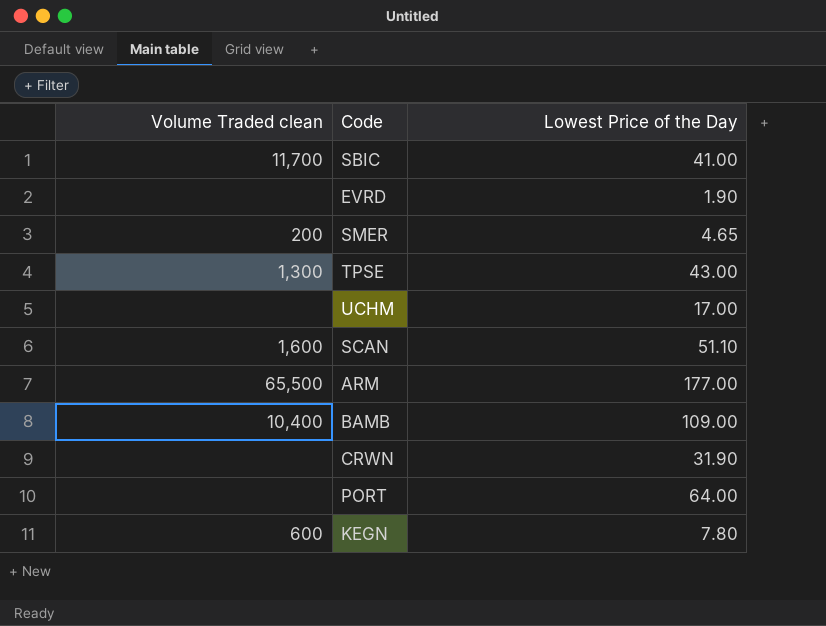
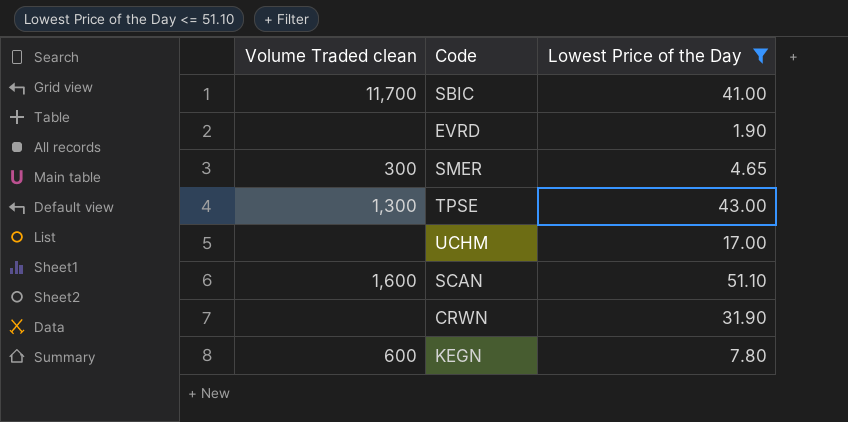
filter: none -> Lowest Price of the Day <= 51.10
SMER | Volume Traded clean: 200 -> 300

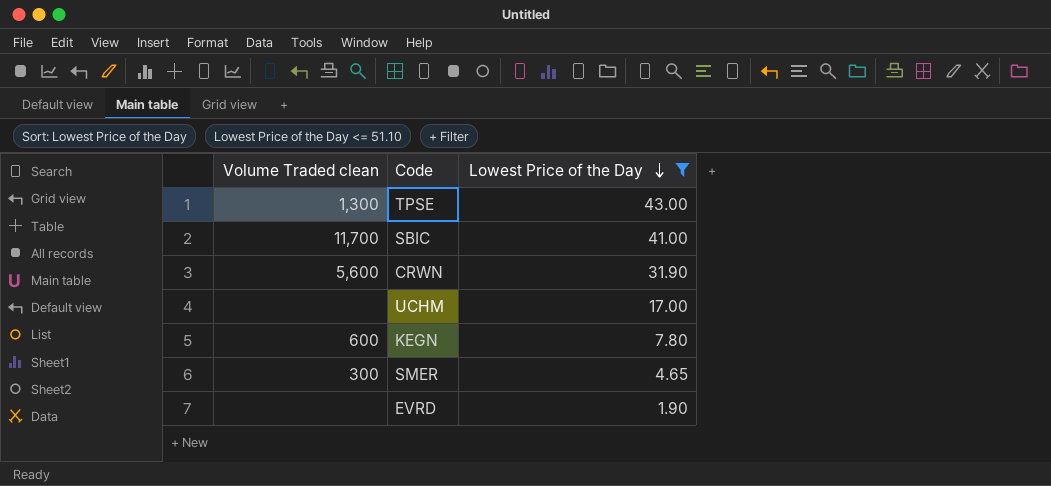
row order: none -> Lowest Price of the Day descending
row SCAN: 1,600 | 51.10 -> none
CRWN | Volume Traded clean: none -> 5,600

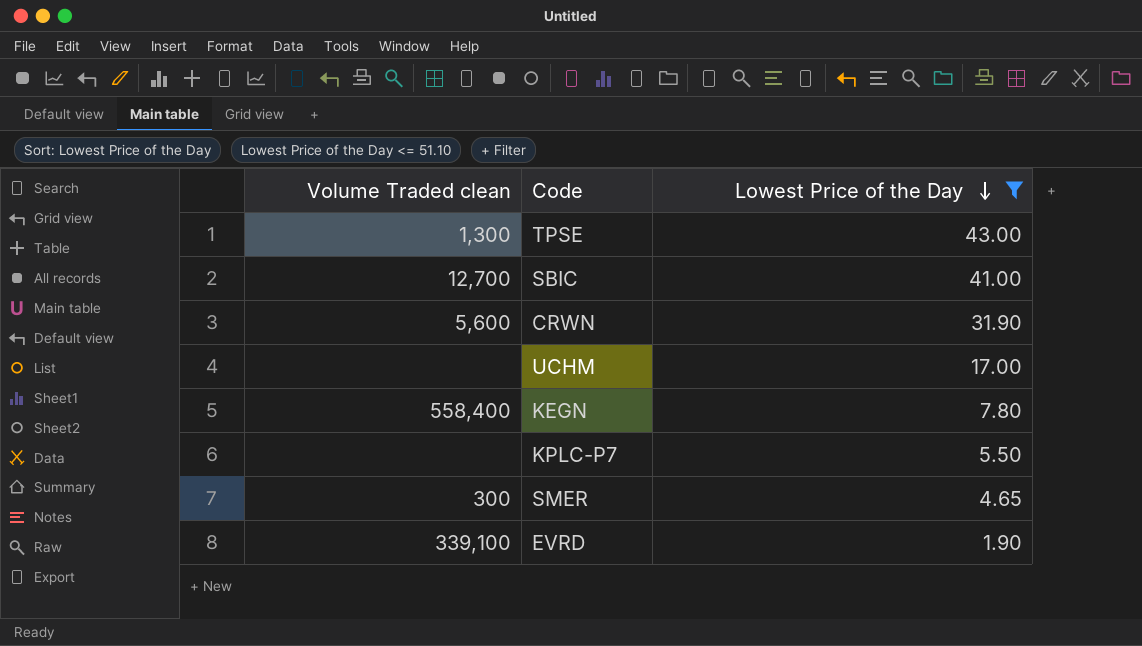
SBIC | Volume Traded clean: 11,700 -> 12,700
KEGN | Volume Traded clean: 600 -> 558,400
row KPLC-P7: none -> none | 5.50
EVRD | Volume Traded clean: none -> 339,100

